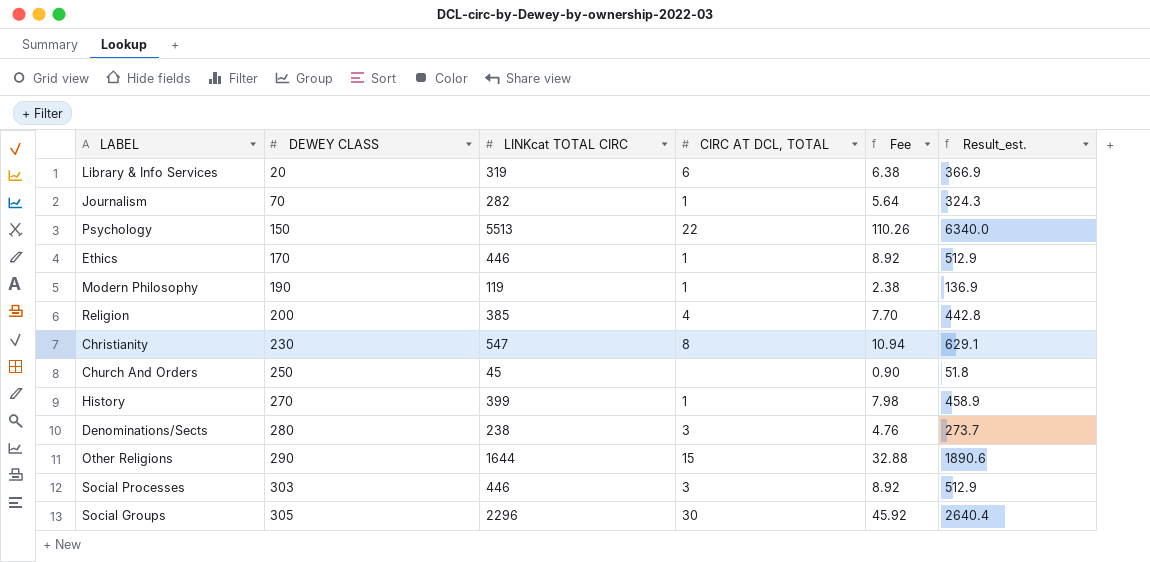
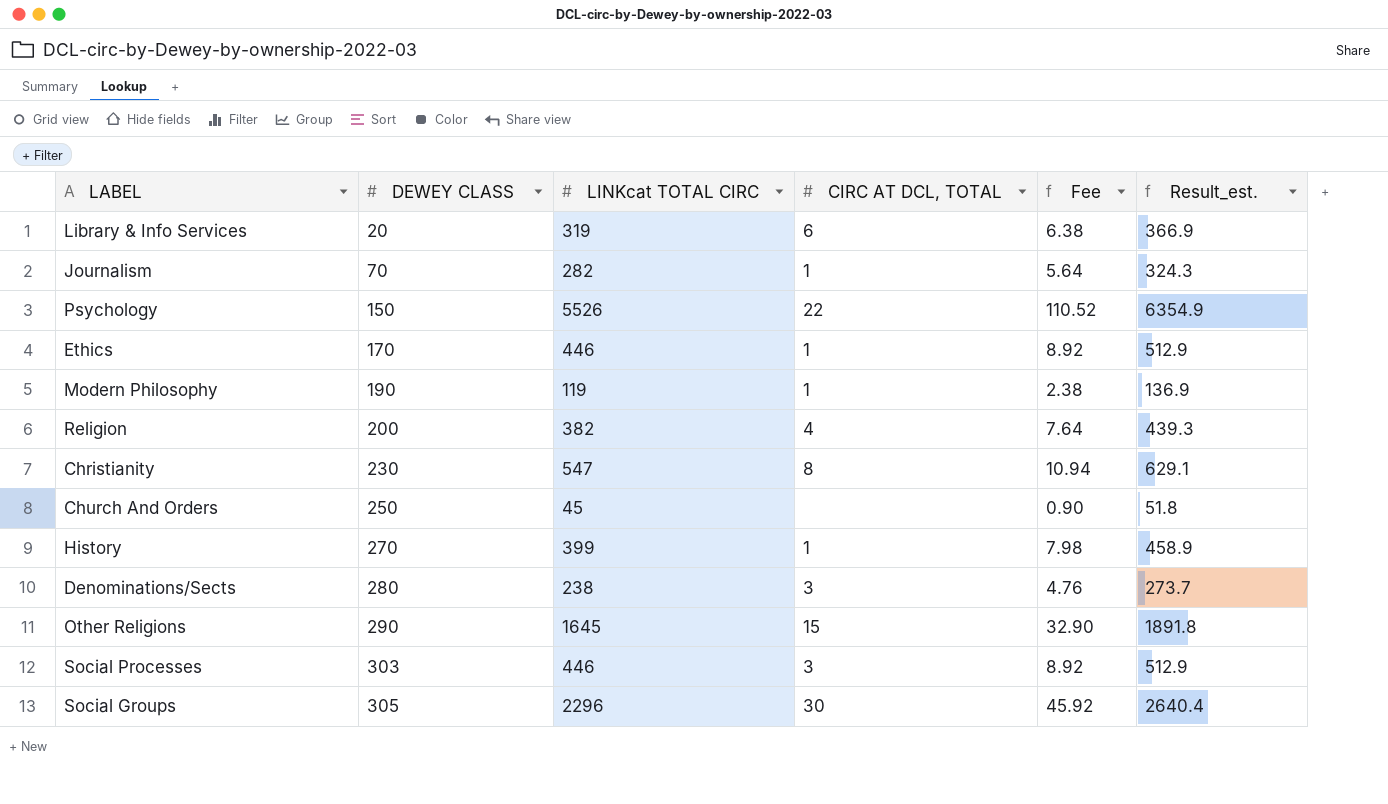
Psychology | LINKcat TOTAL CIRC: 5513 -> 5526
Psychology | Fee: 110.26 -> 110.52
Psychology | Result_est.: 6340.0 -> 6354.9
Religion | LINKcat TOTAL CIRC: 385 -> 382
Religion | Fee: 7.70 -> 7.64
Religion | Result_est.: 442.8 -> 439.3
Other Religions | LINKcat TOTAL CIRC: 1644 -> 1645
Other Religions | Fee: 32.88 -> 32.90
Other Religions | Result_est.: 1890.6 -> 1891.8

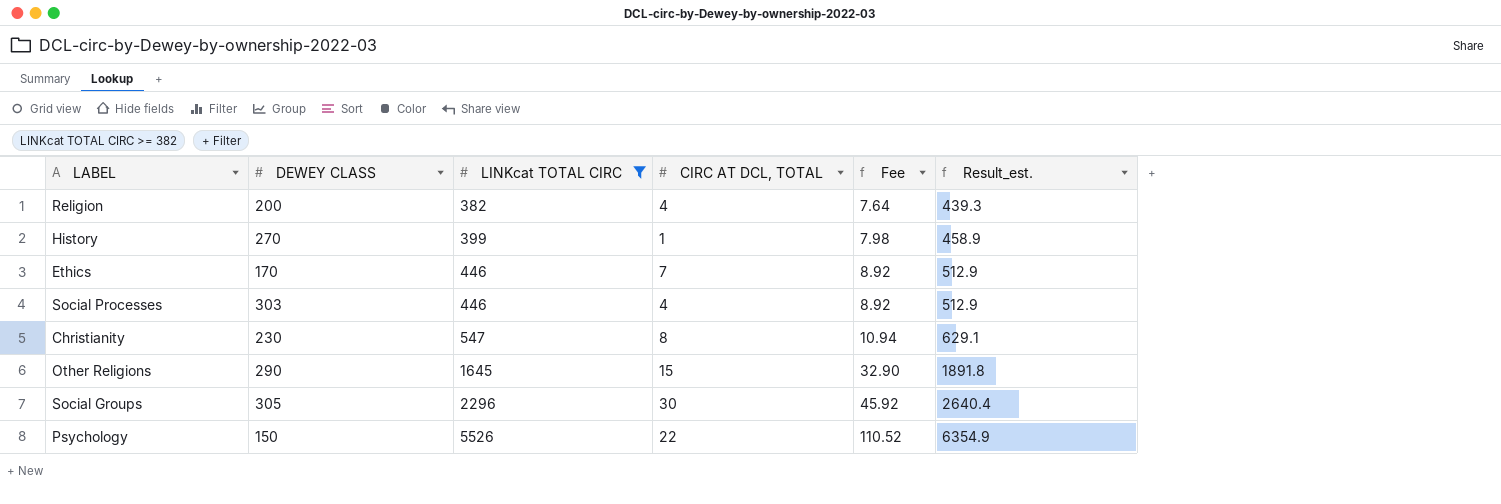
filter: none -> LINKcat TOTAL CIRC >= 382
row order: DEWEY CLASS ascending -> LINKcat TOTAL CIRC ascending
Ethics | CIRC AT DCL, TOTAL: 1 -> 7
Social Processes | CIRC AT DCL, TOTAL: 3 -> 4

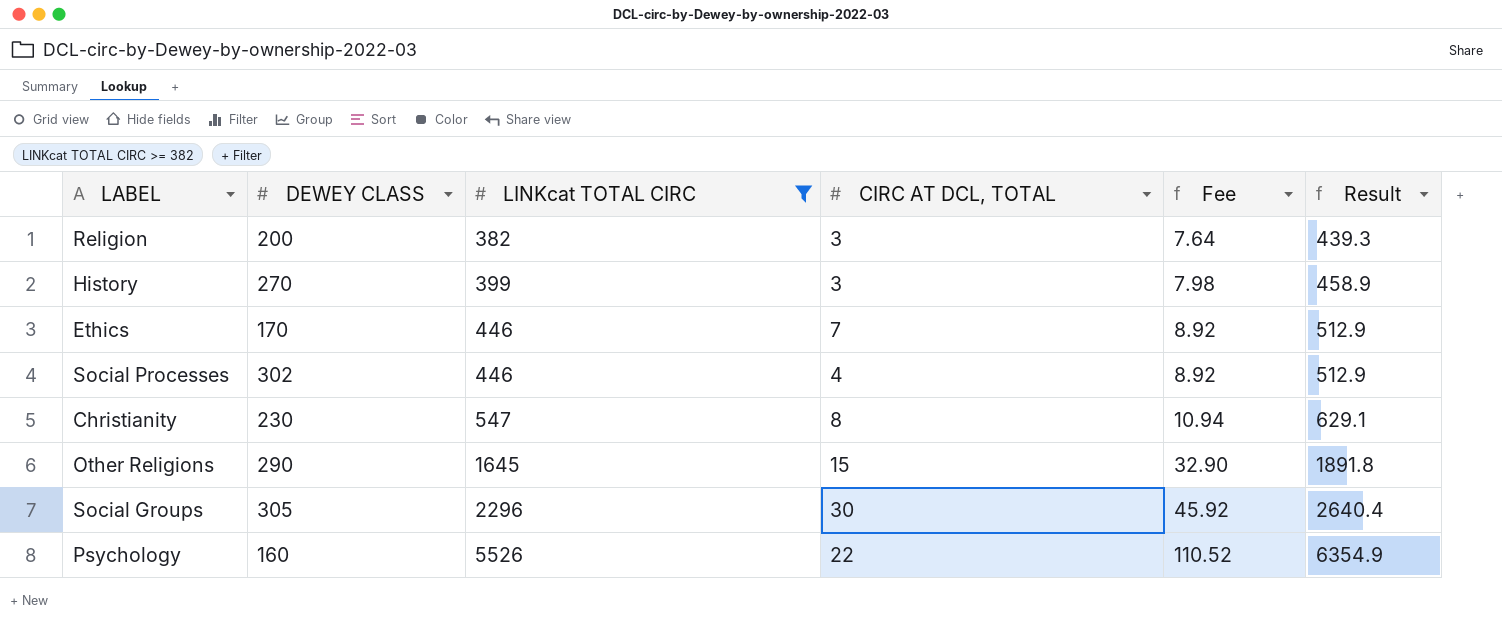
column name: Result_est. -> Result
Religion | CIRC AT DCL, TOTAL: 4 -> 3
History | CIRC AT DCL, TOTAL: 1 -> 3
Social Processes | DEWEY CLASS: 303 -> 302
Psychology | DEWEY CLASS: 150 -> 160

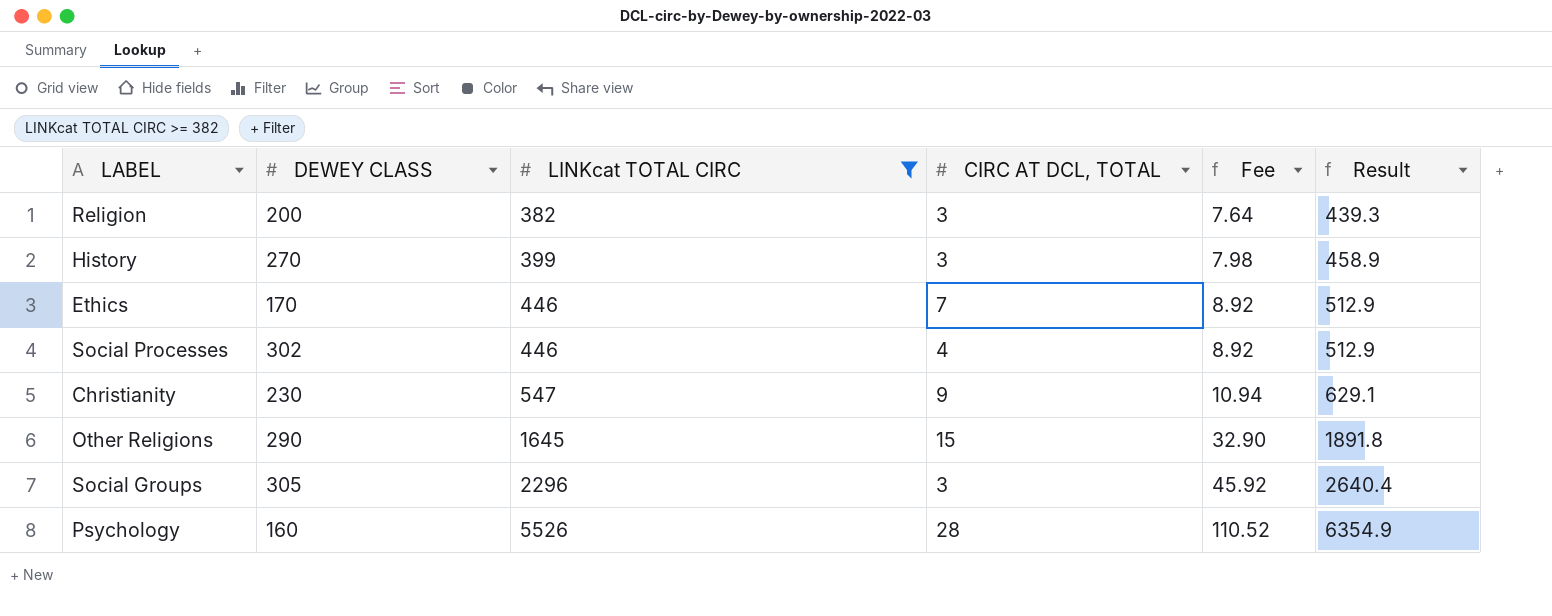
Christianity | CIRC AT DCL, TOTAL: 8 -> 9
Social Groups | CIRC AT DCL, TOTAL: 30 -> 3
Psychology | CIRC AT DCL, TOTAL: 22 -> 28

